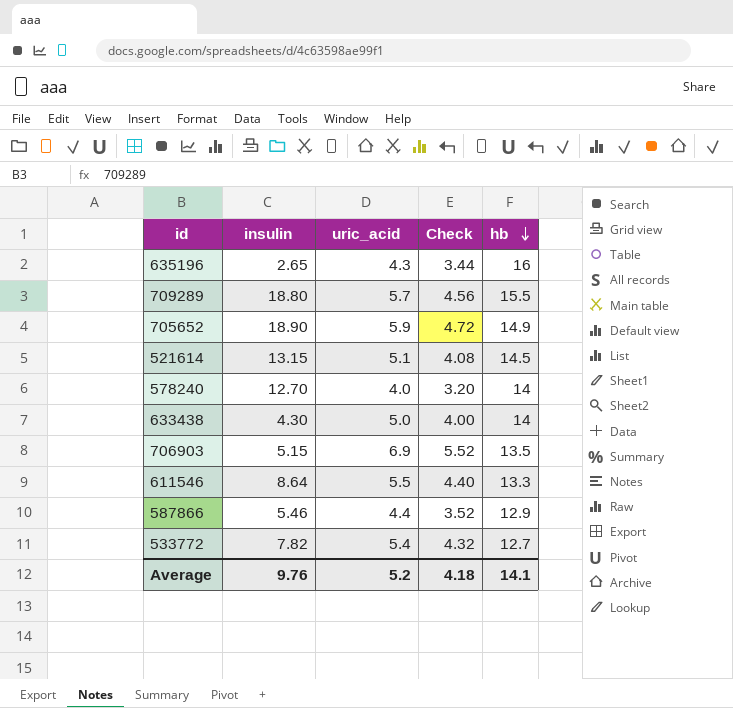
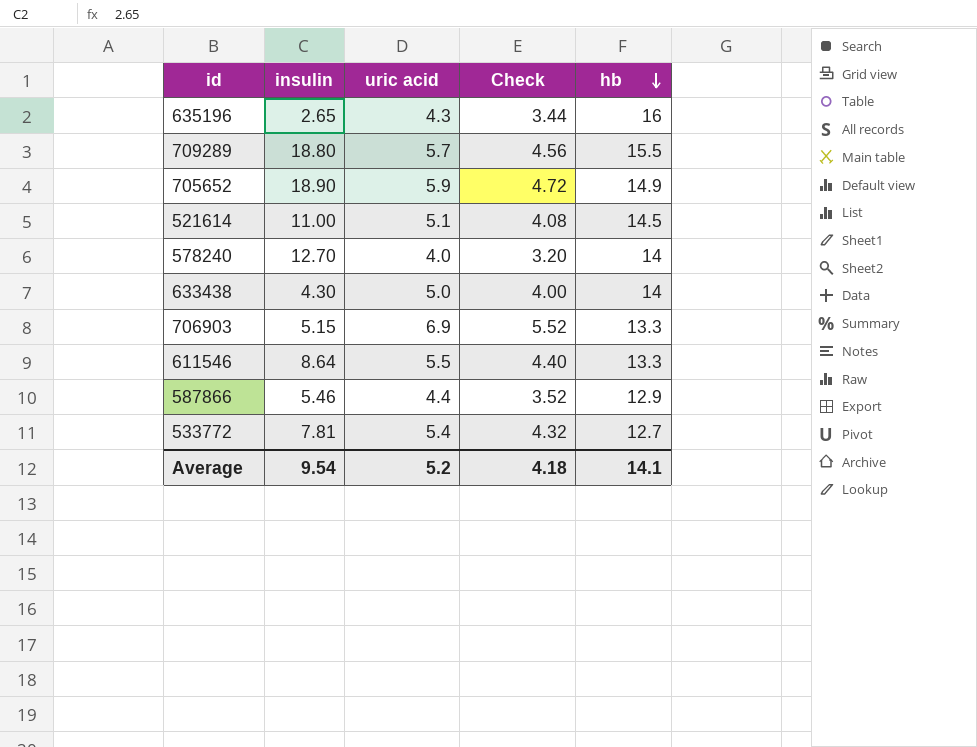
column name: uric_acid -> uric acid
521614 | insulin: 13.15 -> 11.00
706903 | hb: 13.5 -> 13.3
533772 | insulin: 7.82 -> 7.81
Average | insulin: 9.76 -> 9.54

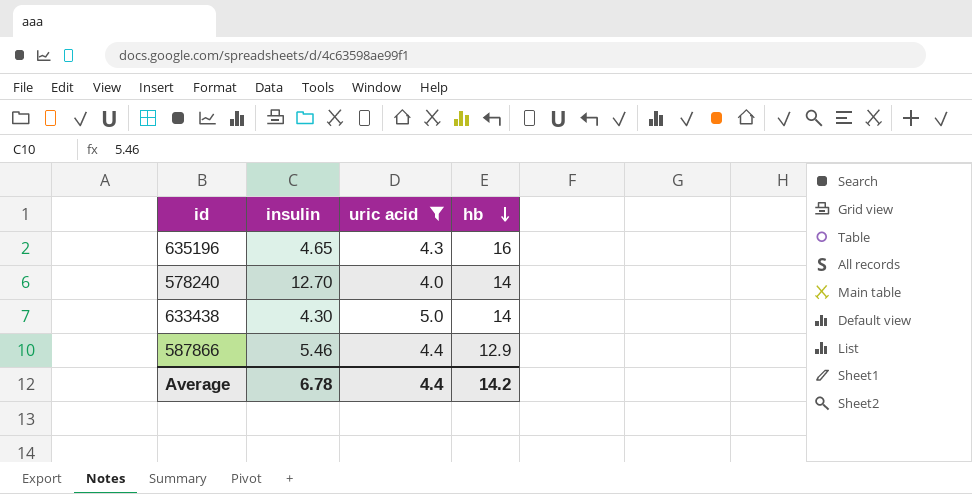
filter: none -> uric acid <= 5.0
column Check | formula: [uric acid] * 0.8 -> none
635196 | insulin: 2.65 -> 4.65
Average | insulin: 9.54 -> 6.78
Average | uric acid: 5.2 -> 4.4
Average | hb: 14.1 -> 14.2

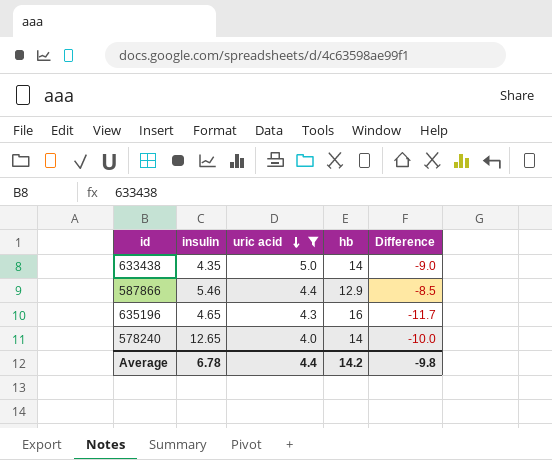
row order: hb descending -> uric acid descending
column Difference | formula: none -> [uric acid] - [hb]
633438 | insulin: 4.30 -> 4.35
578240 | insulin: 12.70 -> 12.65

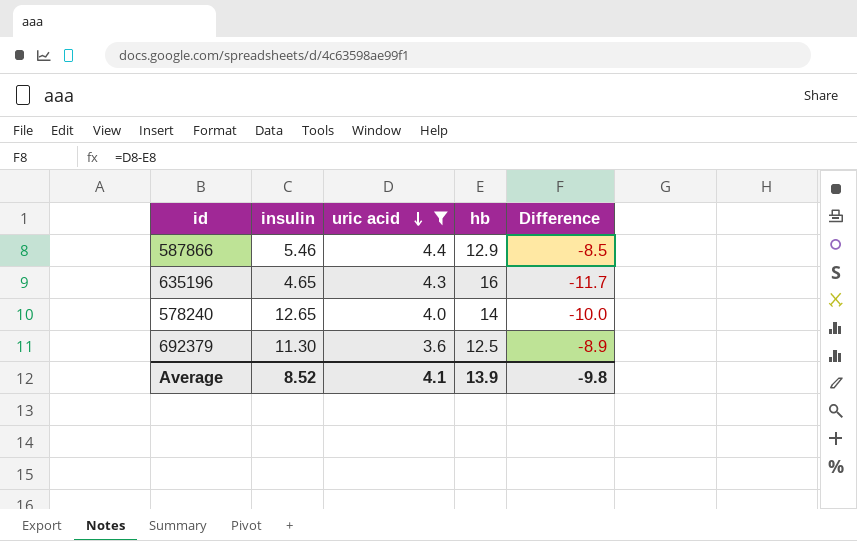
row 633438: 4.35 | 5.0 | 14 | -9.0 -> none
row 692379: none -> 11.30 | 3.6 | 12.5 | -8.9
Average | insulin: 6.78 -> 8.52
Average | uric acid: 4.4 -> 4.1
Average | hb: 14.2 -> 13.9

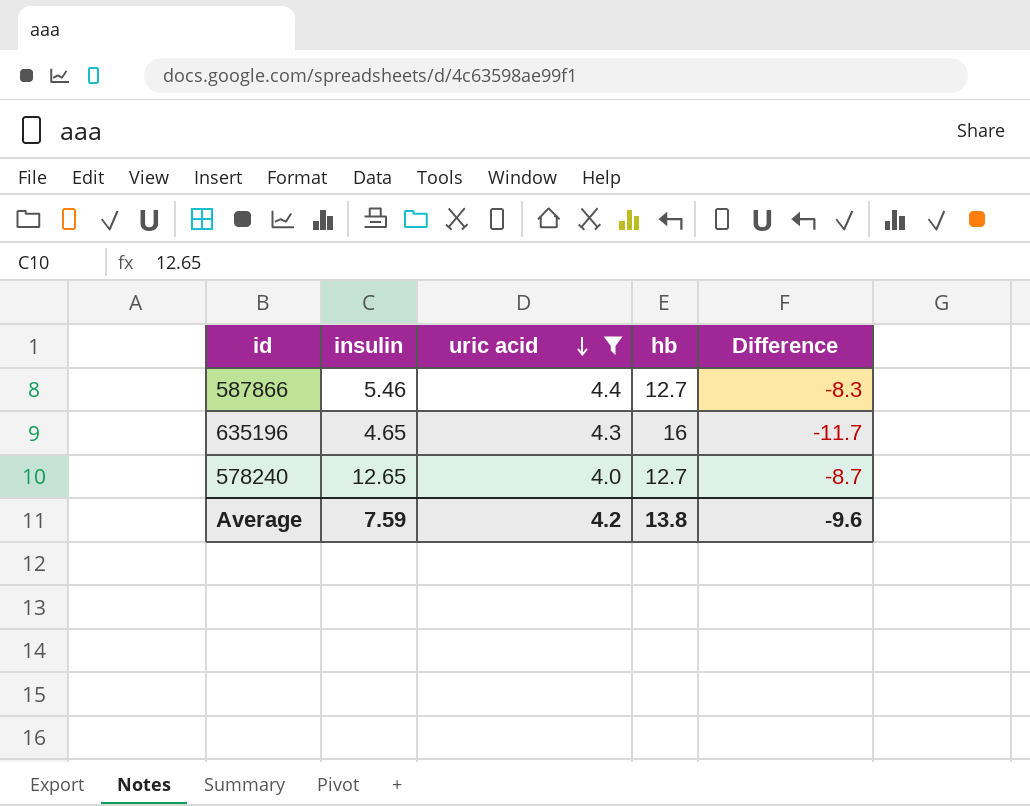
row 692379: 11.30 | 3.6 | 12.5 | -8.9 -> none
587866 | hb: 12.9 -> 12.7
587866 | Difference: -8.5 -> -8.3
578240 | hb: 14 -> 12.7
578240 | Difference: -10.0 -> -8.7
Average | insulin: 8.52 -> 7.59
Average | uric acid: 4.1 -> 4.2
Average | hb: 13.9 -> 13.8
Average | Difference: -9.8 -> -9.6

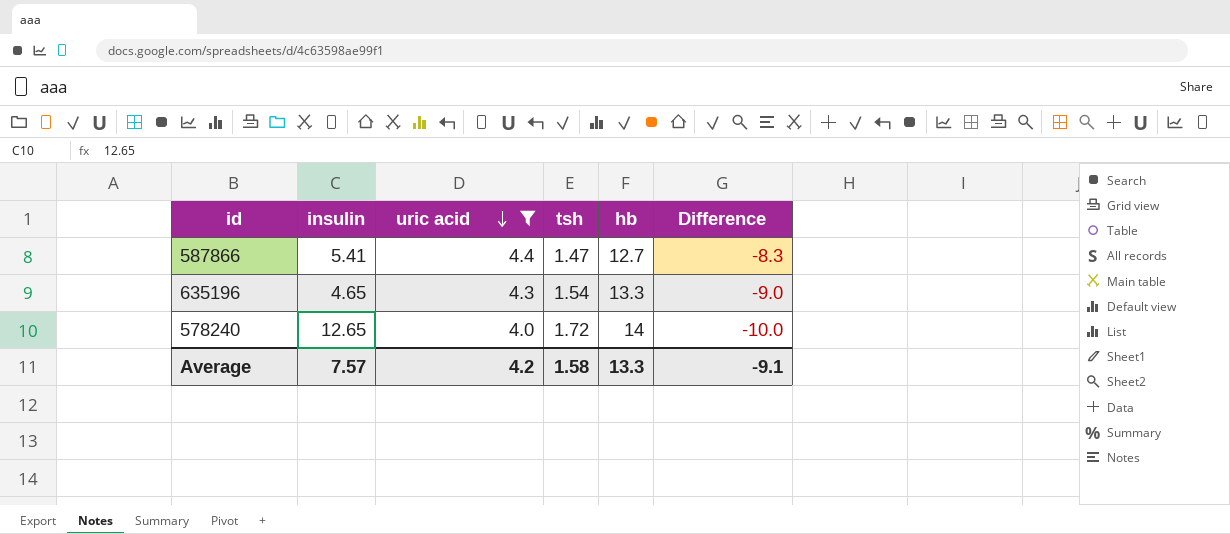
column tsh | position: none -> 4
587866 | insulin: 5.46 -> 5.41
635196 | hb: 16 -> 13.3
635196 | Difference: -11.7 -> -9.0
578240 | hb: 12.7 -> 14
578240 | Difference: -8.7 -> -10.0
Average | insulin: 7.59 -> 7.57
Average | hb: 13.8 -> 13.3
Average | Difference: -9.6 -> -9.1

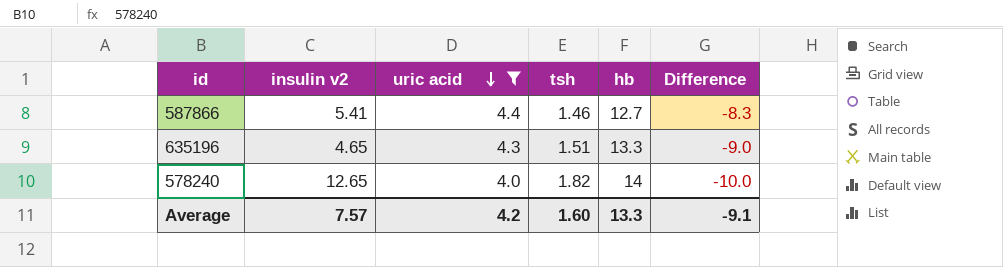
column name: insulin -> insulin v2
587866 | tsh: 1.47 -> 1.46
635196 | tsh: 1.54 -> 1.51
578240 | tsh: 1.72 -> 1.82
Average | tsh: 1.58 -> 1.60

